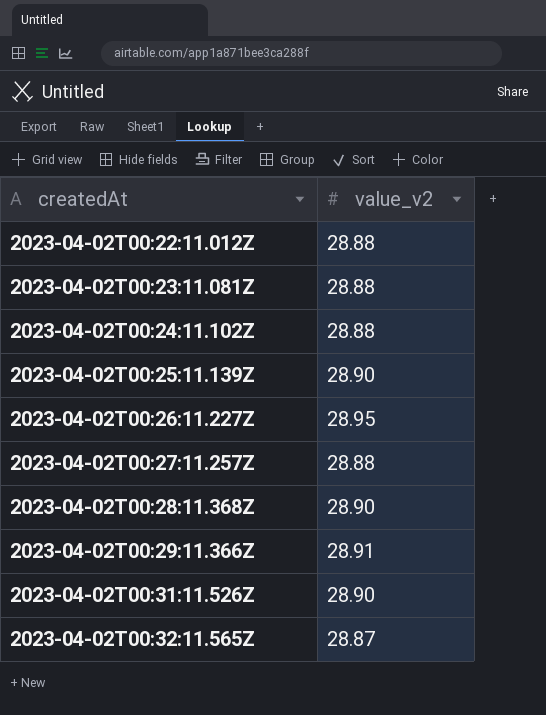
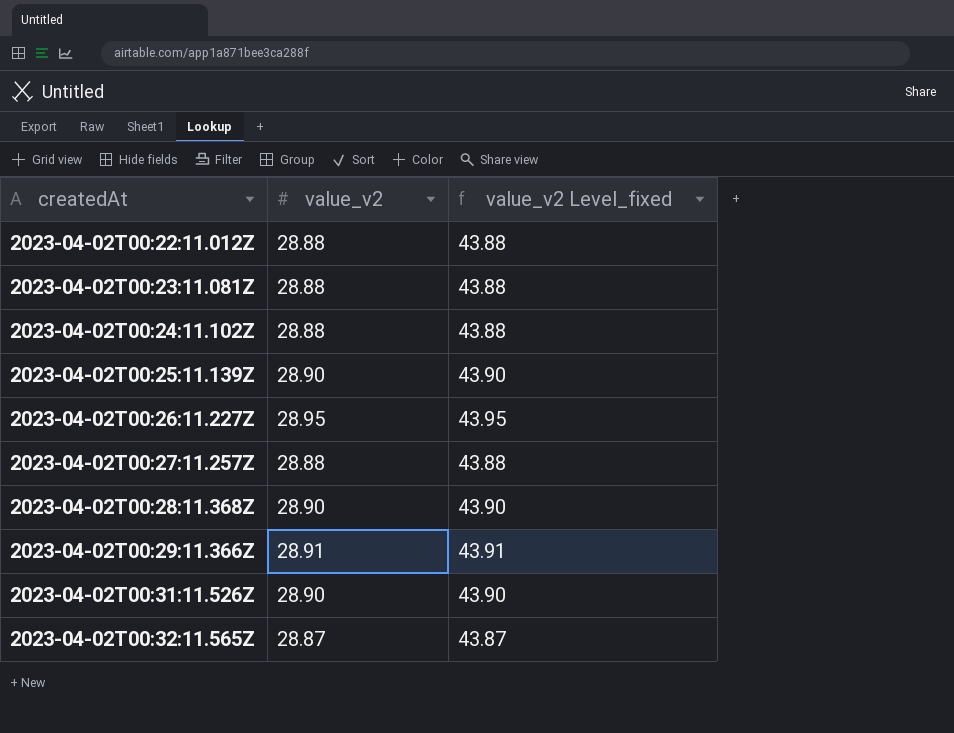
column value_v2 Level_fixed | formula: none -> [value_v2] + 15

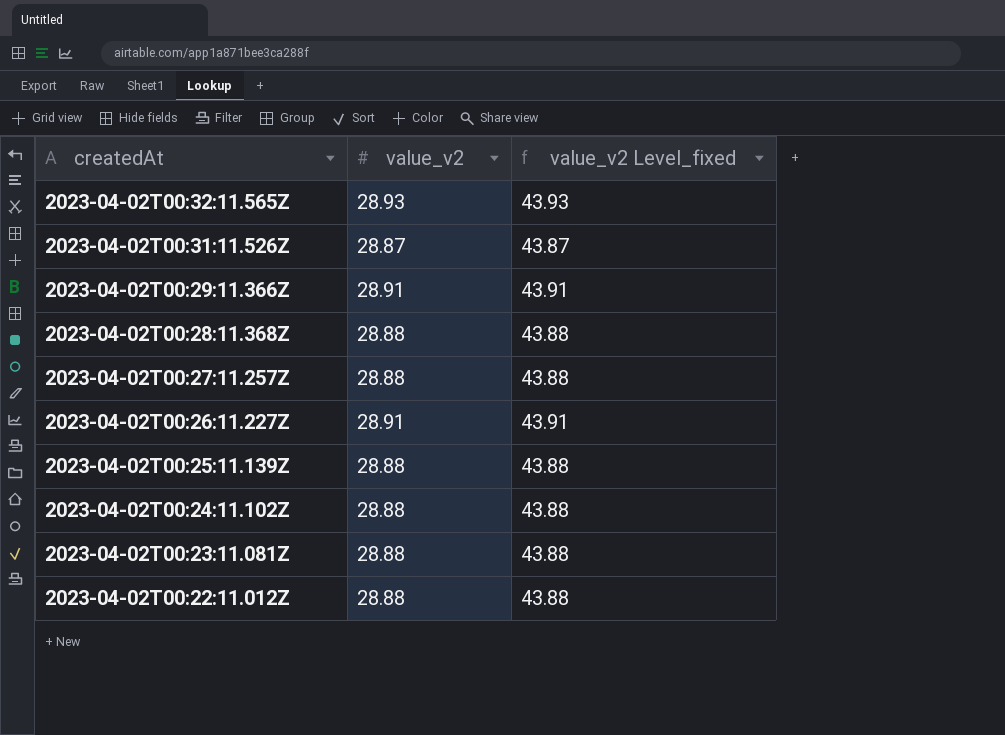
row order: createdAt ascending -> createdAt descending
2023-04-02T00:32:11.565Z | value_v2: 28.87 -> 28.93
2023-04-02T00:32:11.565Z | value_v2 Level_fixed: 43.87 -> 43.93
2023-04-02T00:31:11.526Z | value_v2: 28.90 -> 28.87
2023-04-02T00:31:11.526Z | value_v2 Level_fixed: 43.90 -> 43.87
2023-04-02T00:28:11.368Z | value_v2: 28.90 -> 28.88
2023-04-02T00:28:11.368Z | value_v2 Level_fixed: 43.90 -> 43.88
2023-04-02T00:26:11.227Z | value_v2: 28.95 -> 28.91
2023-04-02T00:26:11.227Z | value_v2 Level_fixed: 43.95 -> 43.91
2023-04-02T00:25:11.139Z | value_v2: 28.90 -> 28.88
2023-04-02T00:25:11.139Z | value_v2 Level_fixed: 43.90 -> 43.88

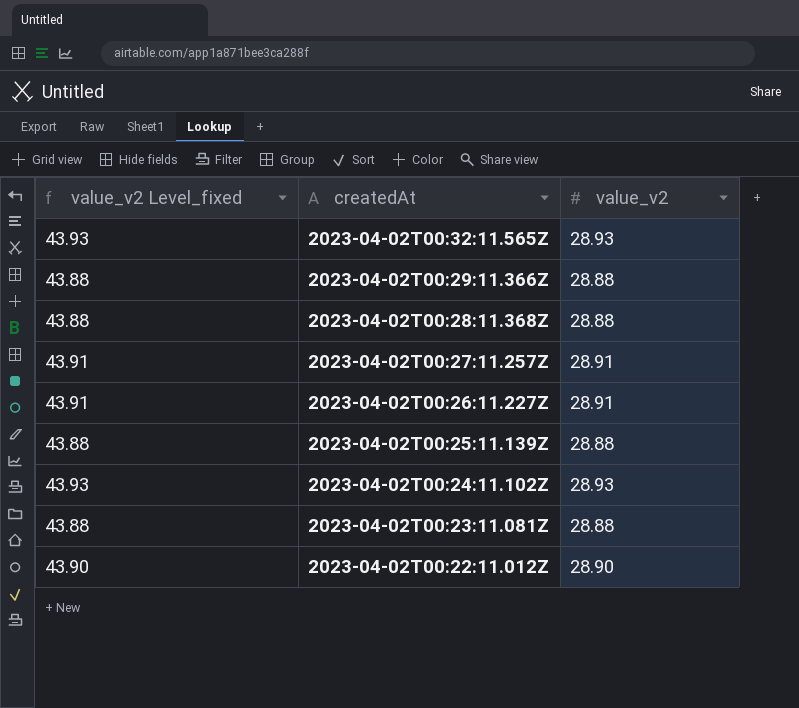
column value_v2 Level_fixed | position: 3 -> 1
row 2023-04-02T00:31:11.526Z: 28.87 | 43.87 -> none
2023-04-02T00:29:11.366Z | value_v2 Level_fixed: 43.91 -> 43.88
2023-04-02T00:29:11.366Z | value_v2: 28.91 -> 28.88
2023-04-02T00:27:11.257Z | value_v2 Level_fixed: 43.88 -> 43.91
2023-04-02T00:27:11.257Z | value_v2: 28.88 -> 28.91
2023-04-02T00:24:11.102Z | value_v2 Level_fixed: 43.88 -> 43.93
2023-04-02T00:24:11.102Z | value_v2: 28.88 -> 28.93
2023-04-02T00:22:11.012Z | value_v2 Level_fixed: 43.88 -> 43.90
2023-04-02T00:22:11.012Z | value_v2: 28.88 -> 28.90

